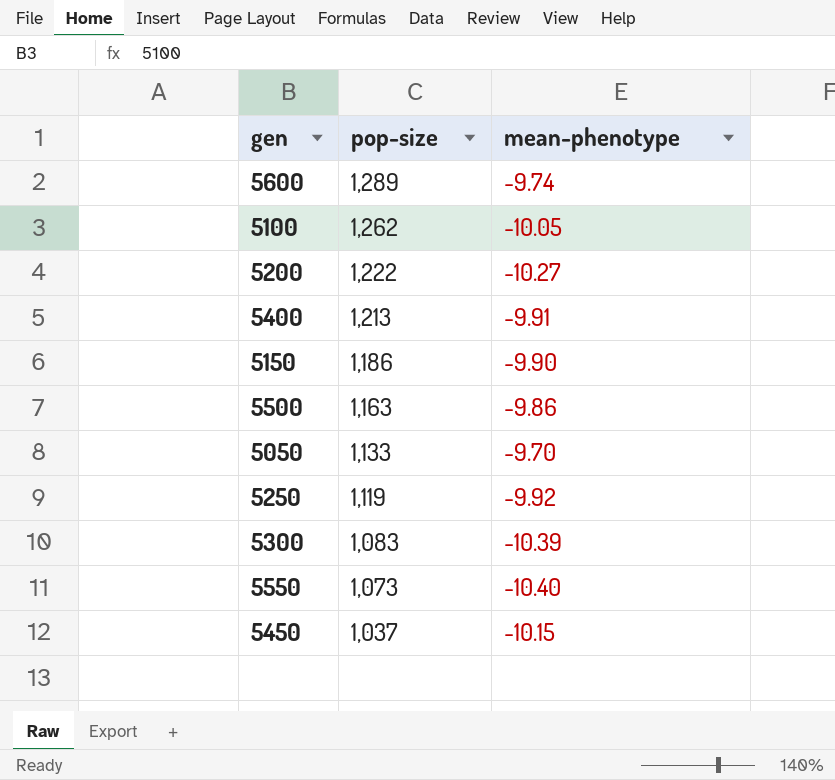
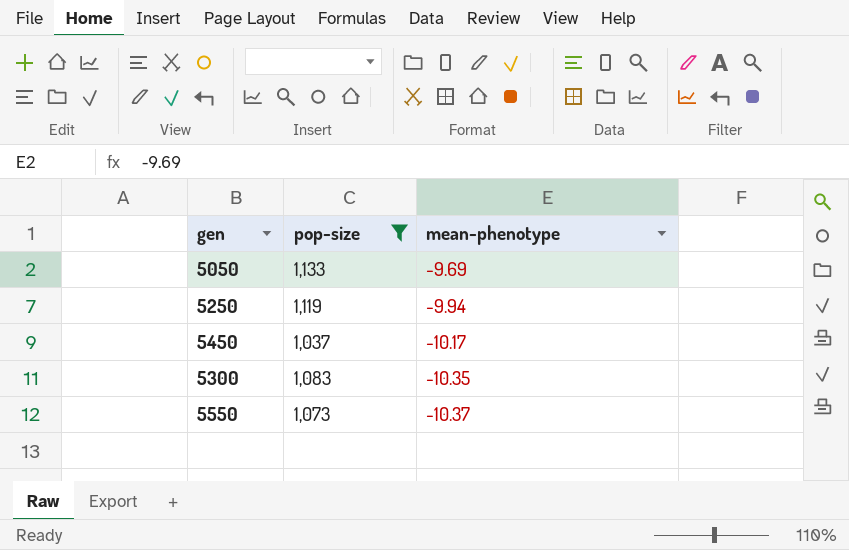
filter: none -> pop-size <= 1,133
row order: pop-size descending -> mean-phenotype descending
5050 | mean-phenotype: -9.70 -> -9.69
5250 | mean-phenotype: -9.92 -> -9.94
5450 | mean-phenotype: -10.15 -> -10.17
5300 | mean-phenotype: -10.39 -> -10.35
5550 | mean-phenotype: -10.40 -> -10.37

